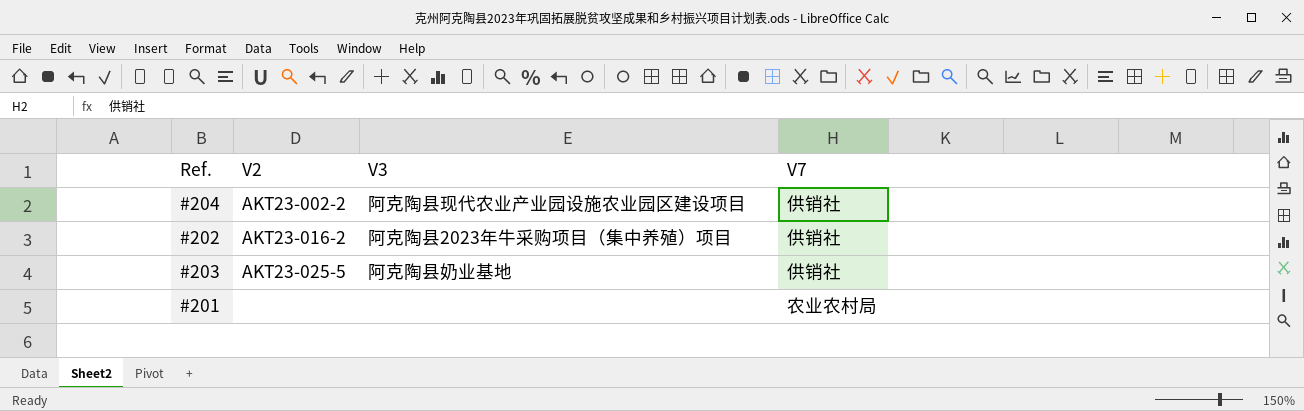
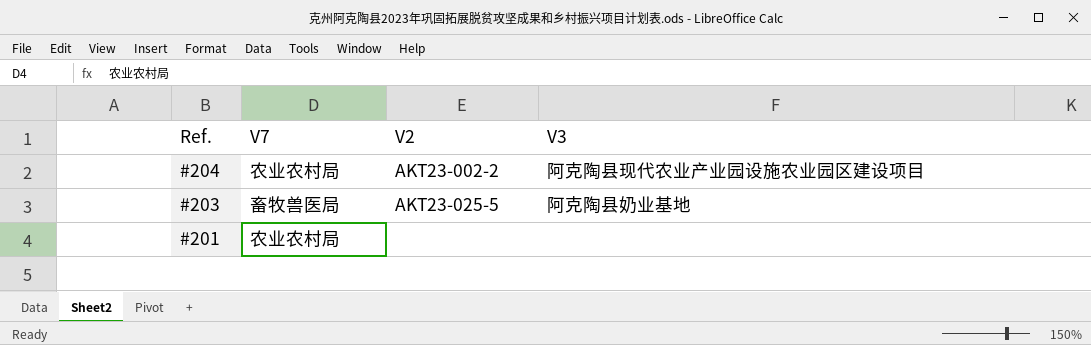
column V7 | position: 4 -> 2
row #202: AKT23-016-2 | 阿克陶县2023年牛采购项目（集中养殖）项目 | 供销社 -> none
#204 | V7: 供销社 -> 农业农村局
#203 | V7: 供销社 -> 畜牧兽医局

